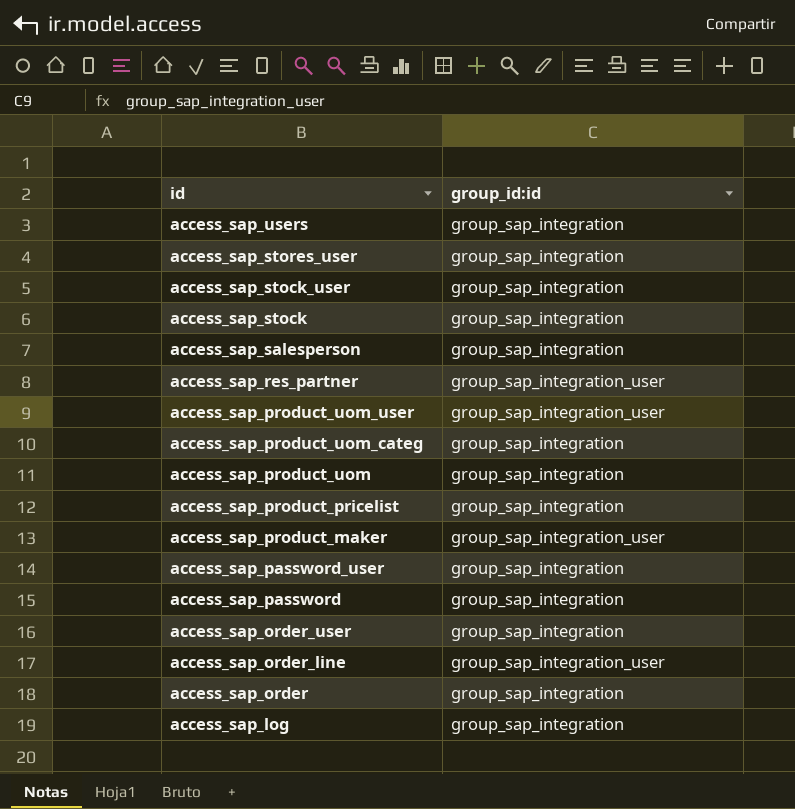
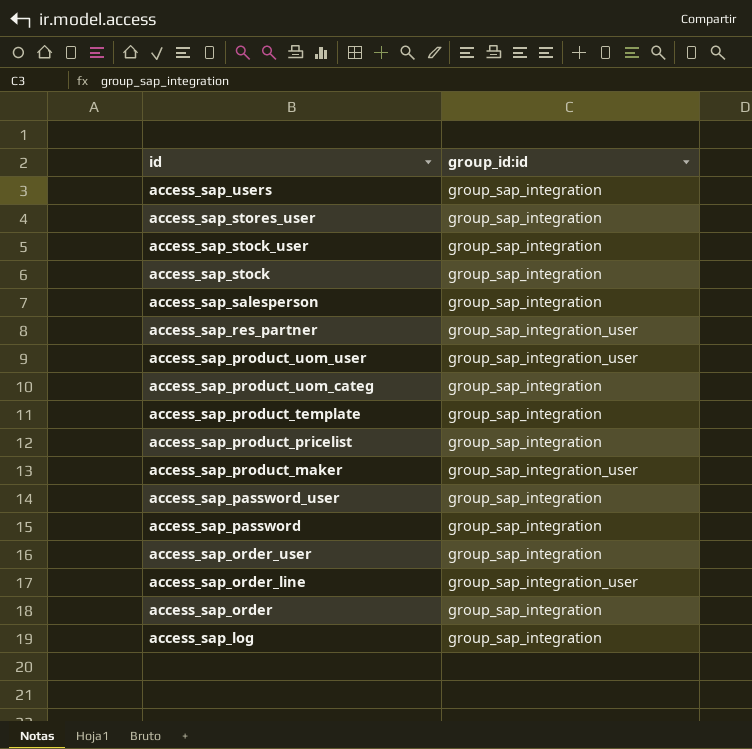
row access_sap_product_uom: group_sap_integration -> none
row access_sap_product_template: none -> group_sap_integration

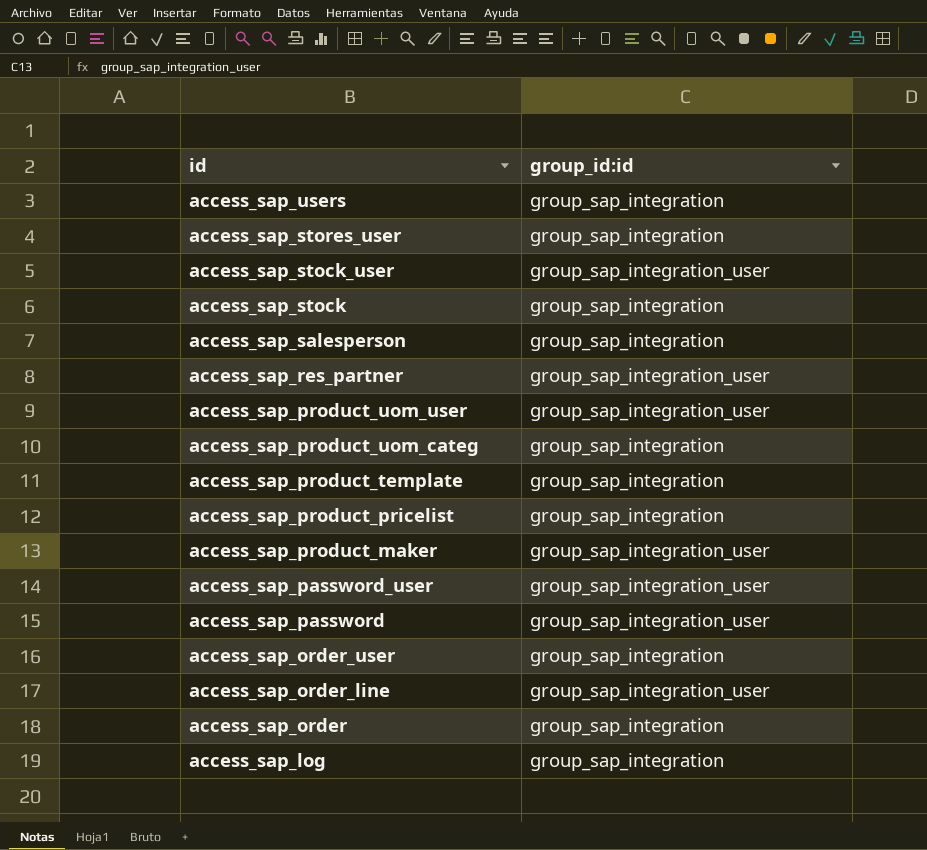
access_sap_stock_user | group_id:id: group_sap_integration -> group_sap_integration_user
access_sap_password_user | group_id:id: group_sap_integration -> group_sap_integration_user
access_sap_password | group_id:id: group_sap_integration -> group_sap_integration_user

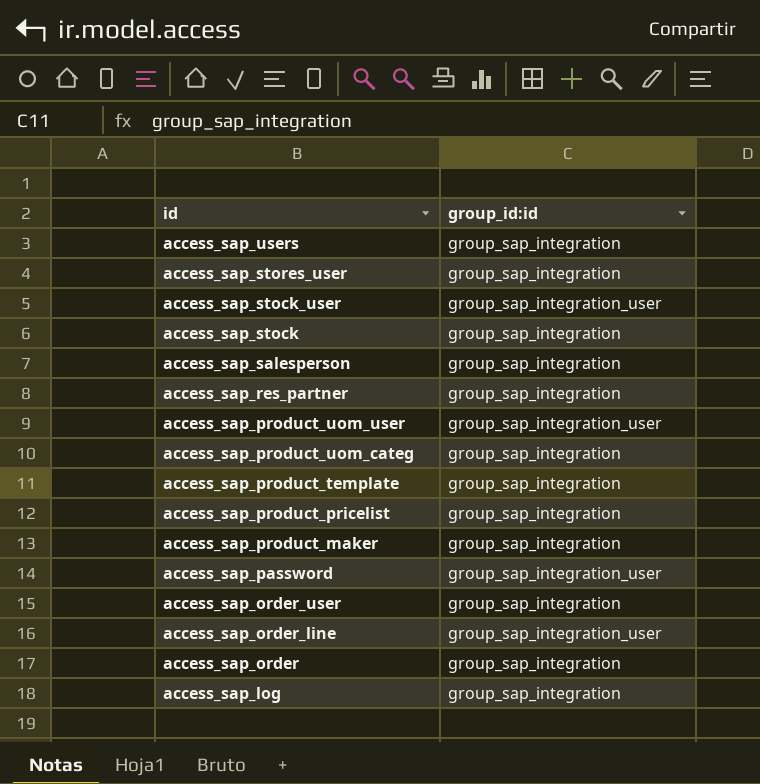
row access_sap_password_user: group_sap_integration_user -> none
access_sap_res_partner | group_id:id: group_sap_integration_user -> group_sap_integration
access_sap_product_maker | group_id:id: group_sap_integration_user -> group_sap_integration

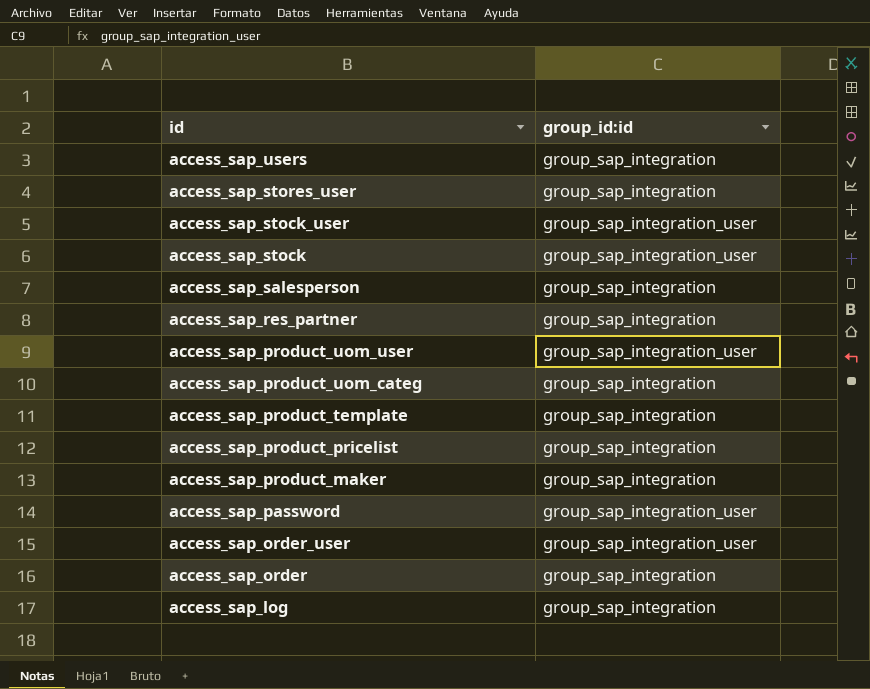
row access_sap_order_line: group_sap_integration_user -> none
access_sap_stock | group_id:id: group_sap_integration -> group_sap_integration_user
access_sap_order_user | group_id:id: group_sap_integration -> group_sap_integration_user

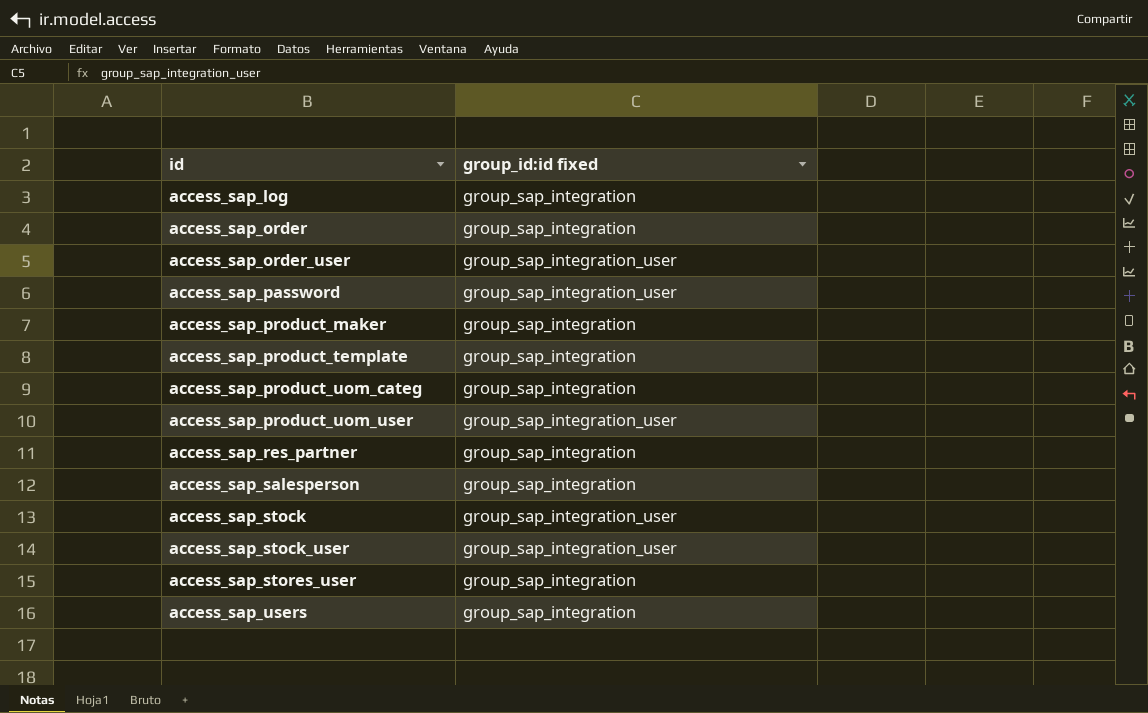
row order: id descending -> id ascending
column name: group_id:id -> group_id:id fixed
row access_sap_product_pricelist: group_sap_integration -> none

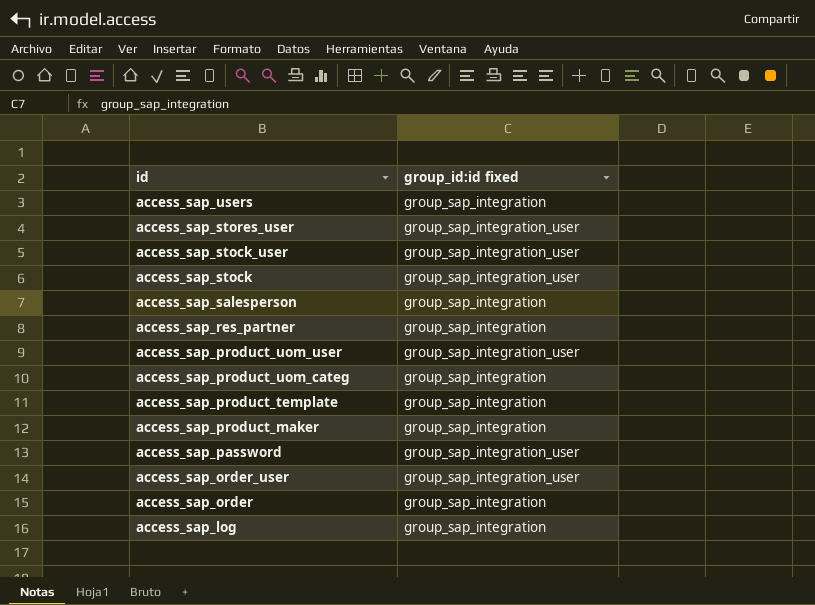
row order: id ascending -> id descending
access_sap_stores_user | group_id:id fixed: group_sap_integration -> group_sap_integration_user

